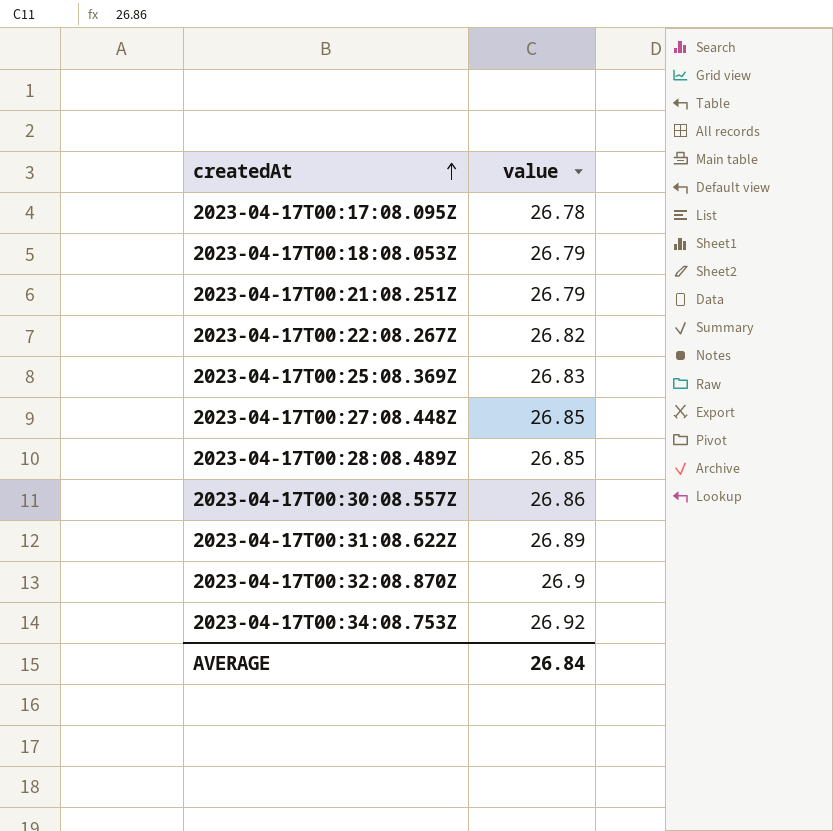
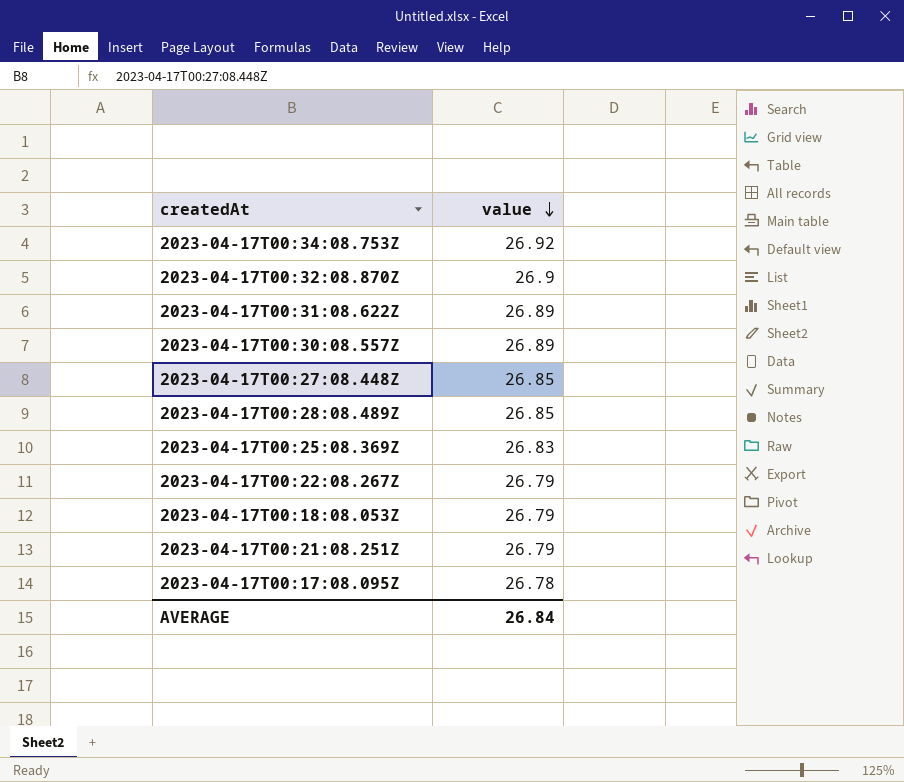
row order: createdAt ascending -> value descending
2023-04-17T00:30:08.557Z | value: 26.86 -> 26.89
2023-04-17T00:22:08.267Z | value: 26.82 -> 26.79

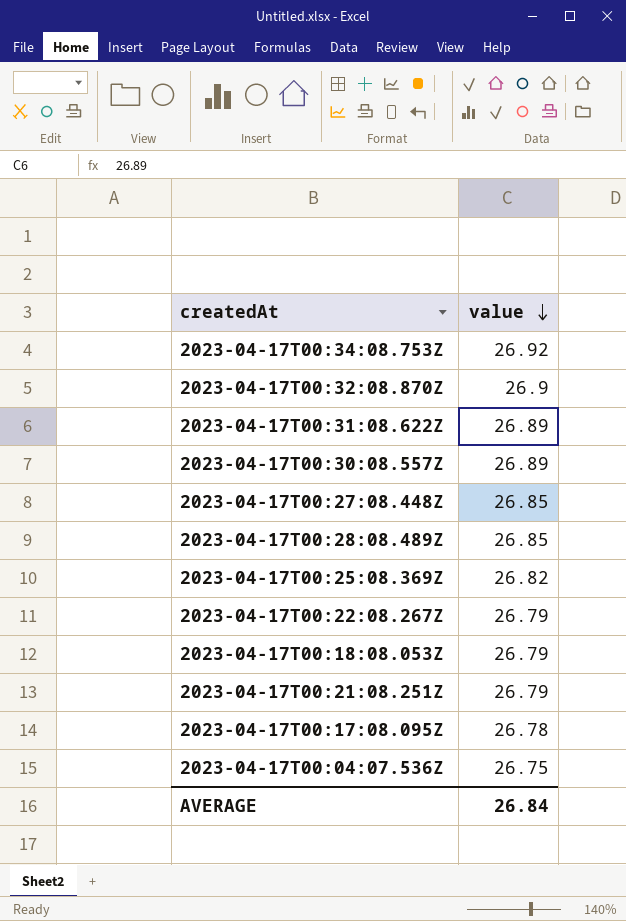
2023-04-17T00:25:08.369Z | value: 26.83 -> 26.82
row 2023-04-17T00:04:07.536Z: none -> 26.75

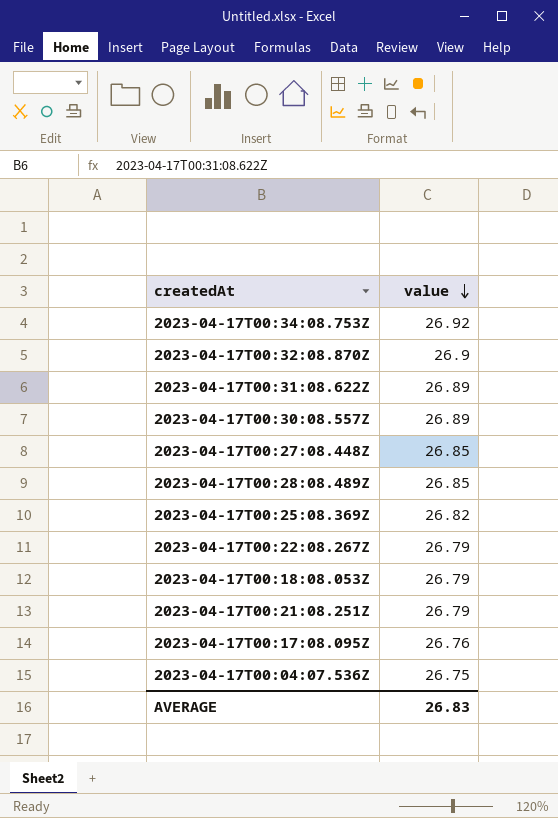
2023-04-17T00:17:08.095Z | value: 26.78 -> 26.76
AVERAGE | value: 26.84 -> 26.83

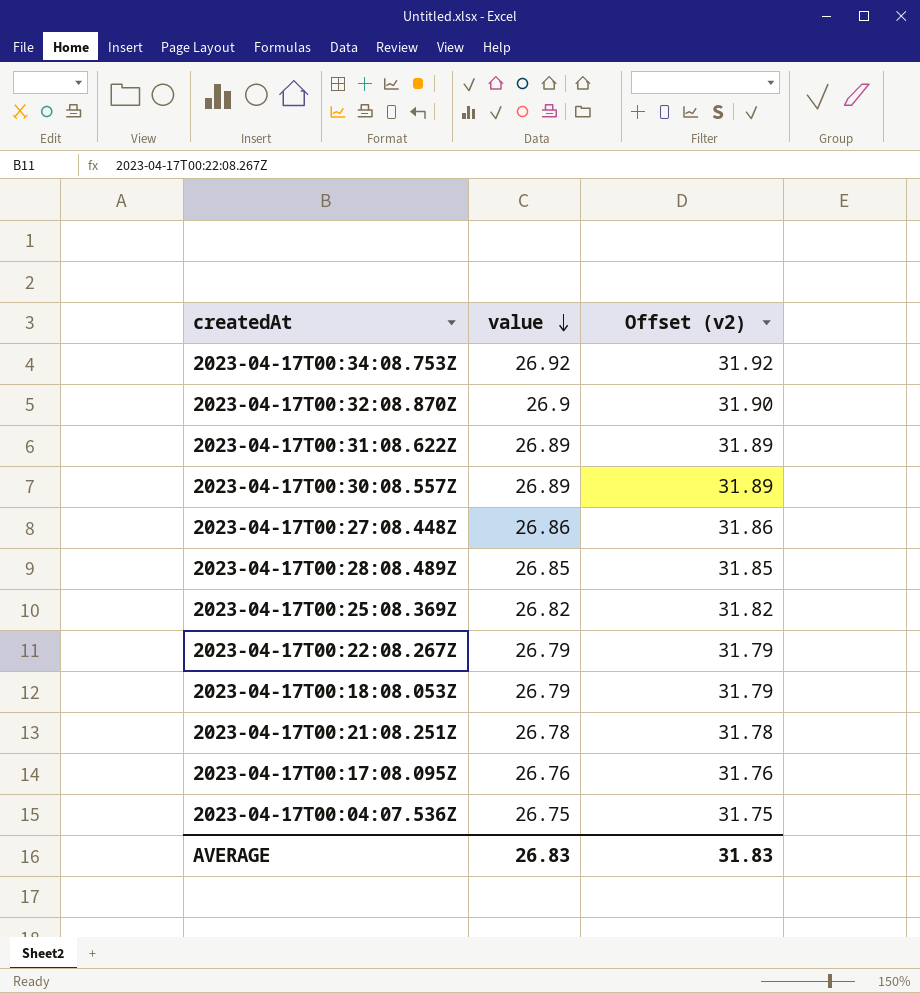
column Offset (v2) | formula: none -> [value] + 5
2023-04-17T00:27:08.448Z | value: 26.85 -> 26.86
2023-04-17T00:21:08.251Z | value: 26.79 -> 26.78

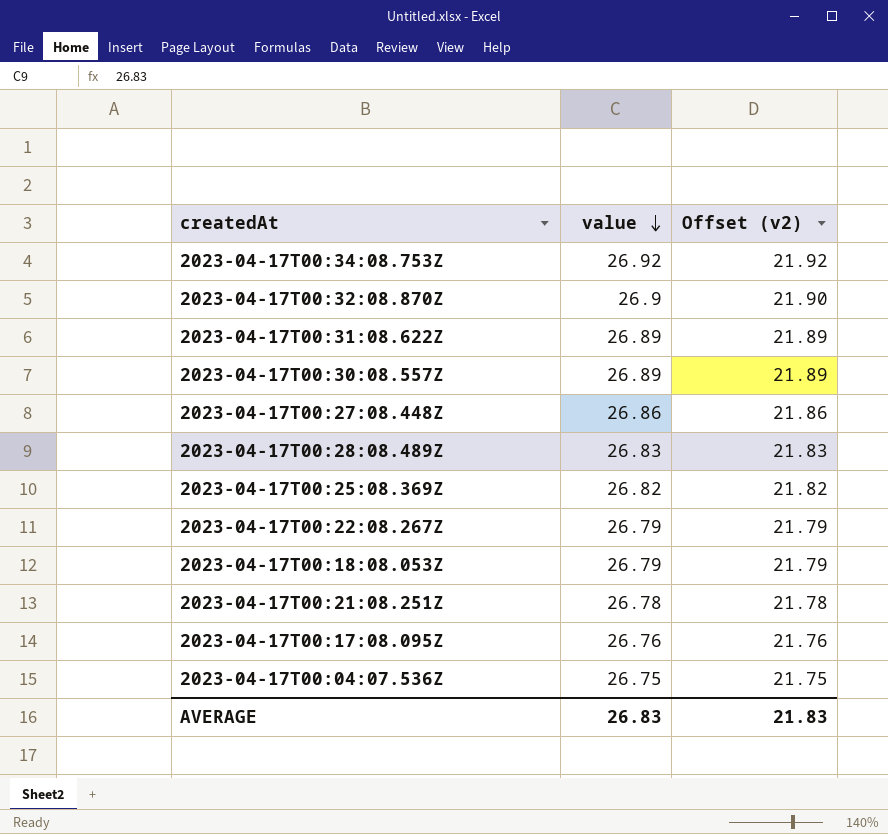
column Offset (v2) | formula: [value] + 5 -> [value] - 5
2023-04-17T00:28:08.489Z | value: 26.85 -> 26.83
AVERAGE | Offset (v2): 31.83 -> 21.83

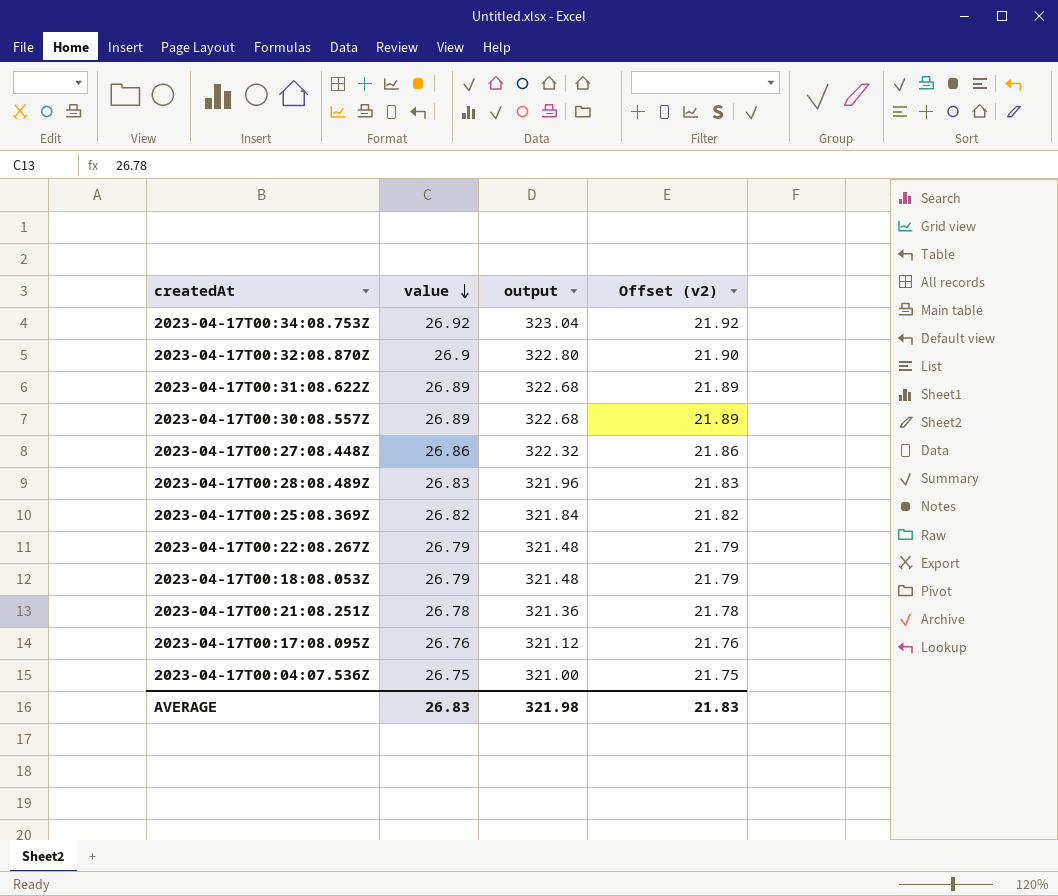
column output | formula: none -> [value] * 12

